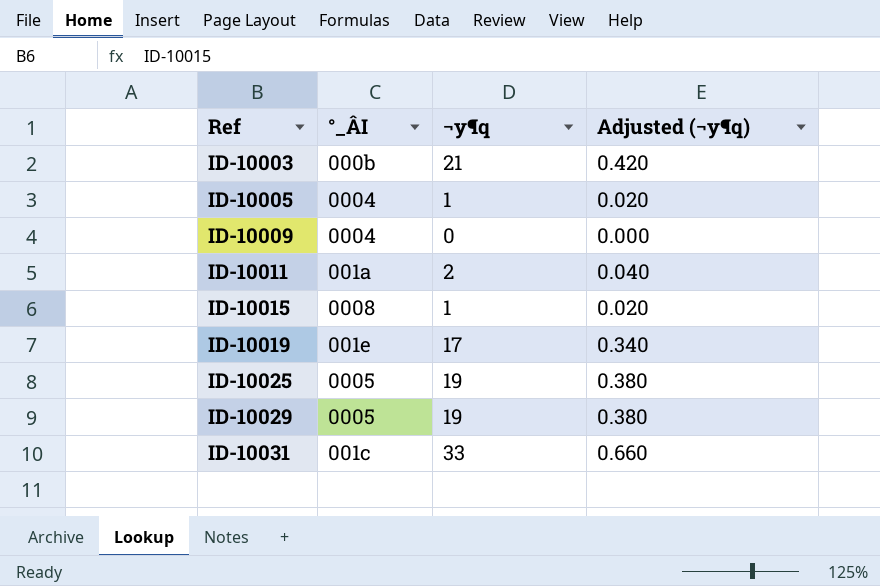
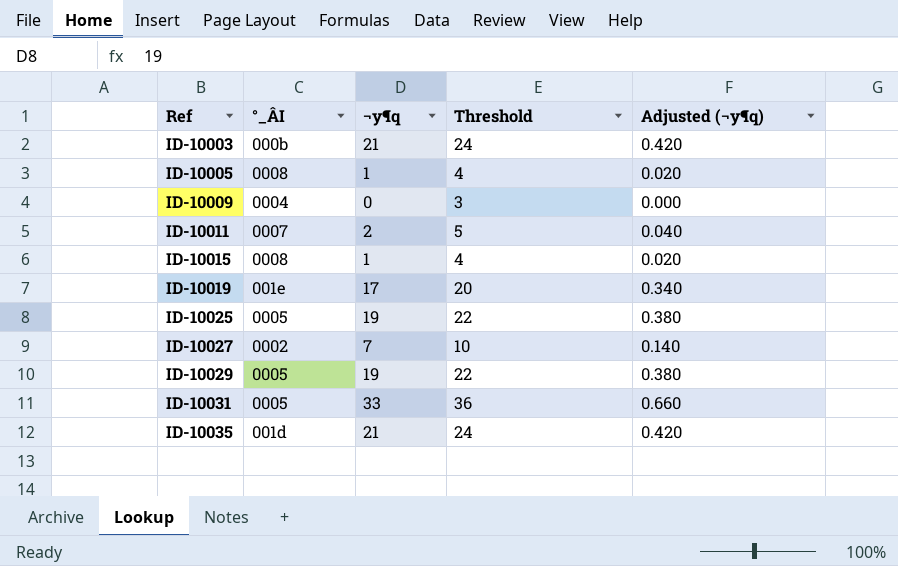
column Threshold | formula: none -> [¬y¶q] + 3
ID-10005 | °_ÂI: 0004 -> 0008
ID-10011 | °_ÂI: 001a -> 0007
row ID-10027: none -> 0002 | 7 | 10 | 0.140
ID-10031 | °_ÂI: 001c -> 0005
row ID-10035: none -> 001d | 21 | 24 | 0.420

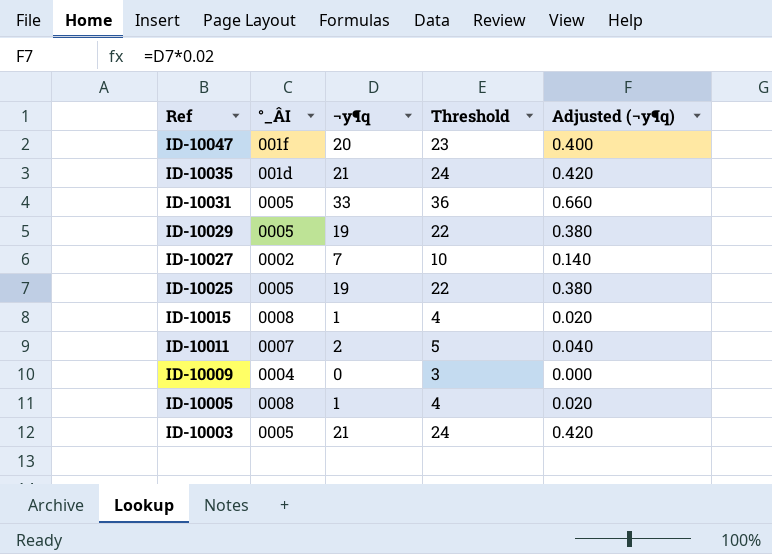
row order: Ref ascending -> Ref descending
row ID-10019: 001e | 17 | 20 | 0.340 -> none
row ID-10047: none -> 001f | 20 | 23 | 0.400
ID-10003 | °_ÂI: 000b -> 0005

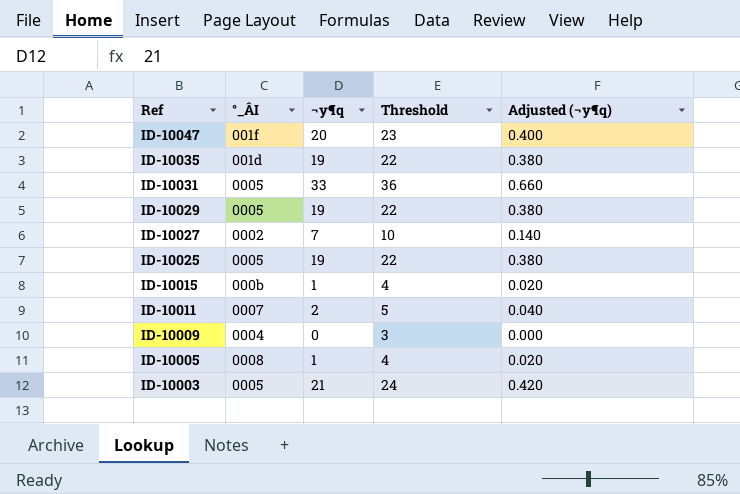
ID-10035 | ¬y¶q: 21 -> 19
ID-10035 | Threshold: 24 -> 22
ID-10035 | Adjusted (¬y¶q): 0.420 -> 0.380
ID-10015 | °_ÂI: 0008 -> 000b

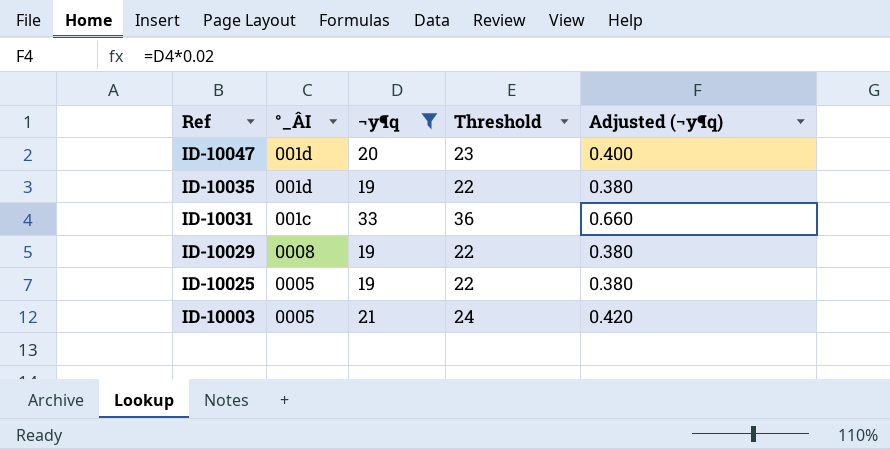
filter: none -> ¬y¶q >= 19
ID-10047 | °_ÂI: 001f -> 001d
ID-10031 | °_ÂI: 0005 -> 001c
ID-10029 | °_ÂI: 0005 -> 0008

